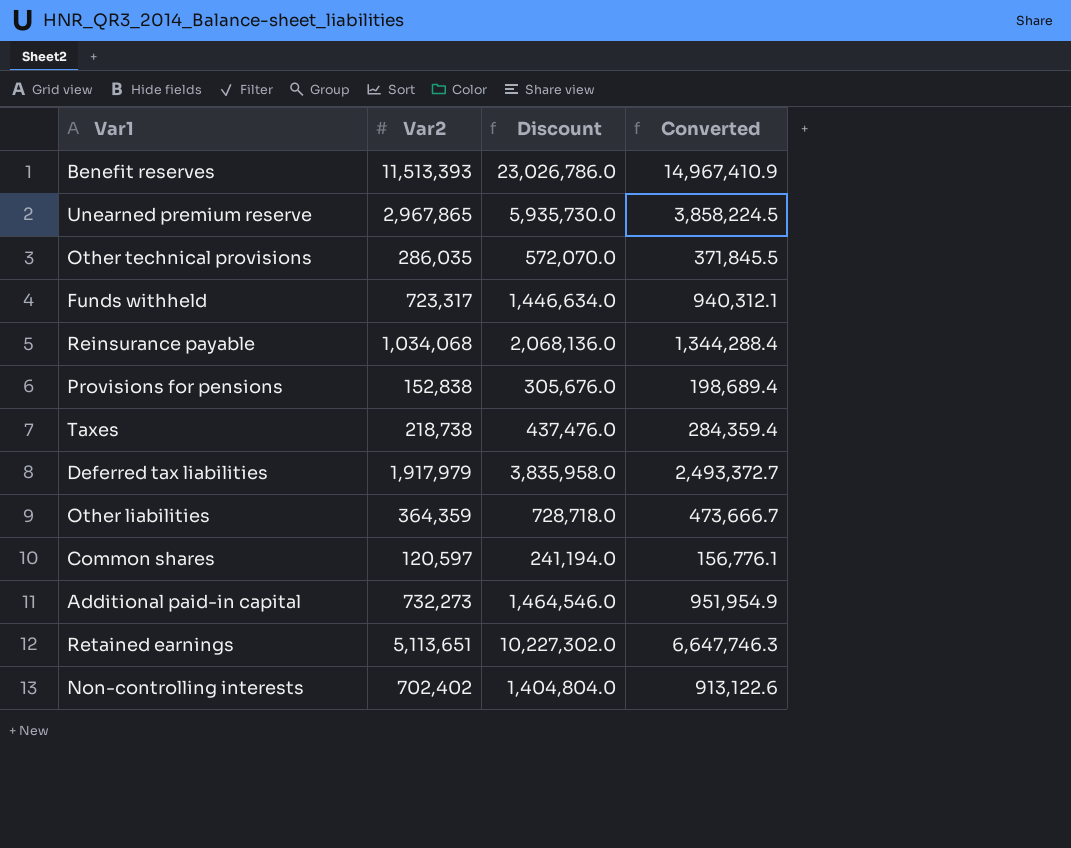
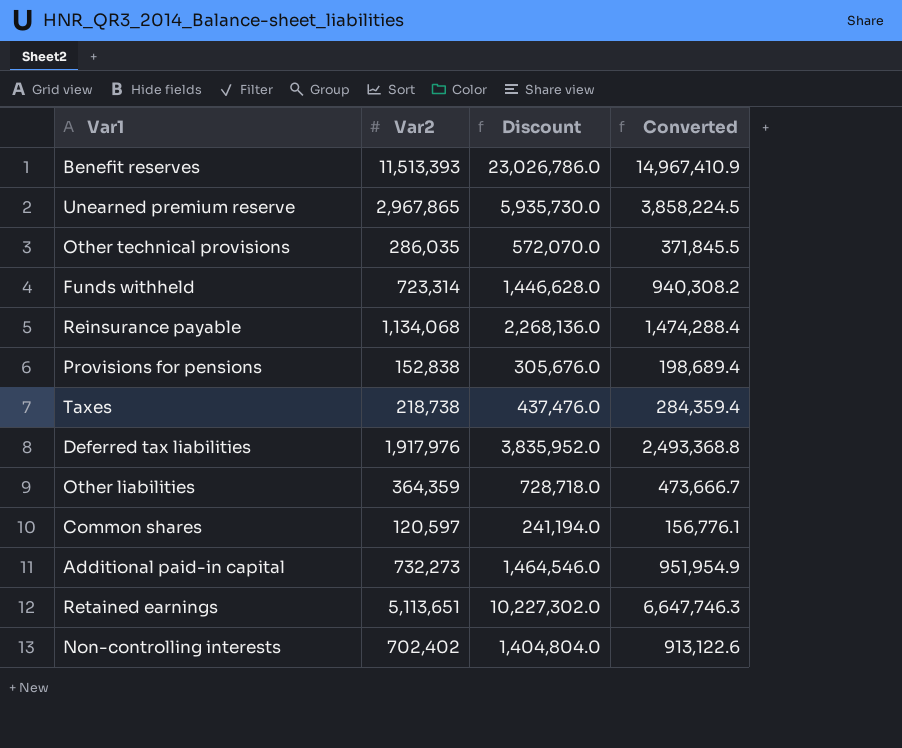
Funds withheld | Var2: 723,317 -> 723,314
Funds withheld | Discount: 1,446,634.0 -> 1,446,628.0
Funds withheld | Converted: 940,312.1 -> 940,308.2
Reinsurance payable | Var2: 1,034,068 -> 1,134,068
Reinsurance payable | Discount: 2,068,136.0 -> 2,268,136.0
Reinsurance payable | Converted: 1,344,288.4 -> 1,474,288.4
Deferred tax liabilities | Var2: 1,917,979 -> 1,917,976
Deferred tax liabilities | Discount: 3,835,958.0 -> 3,835,952.0
Deferred tax liabilities | Converted: 2,493,372.7 -> 2,493,368.8

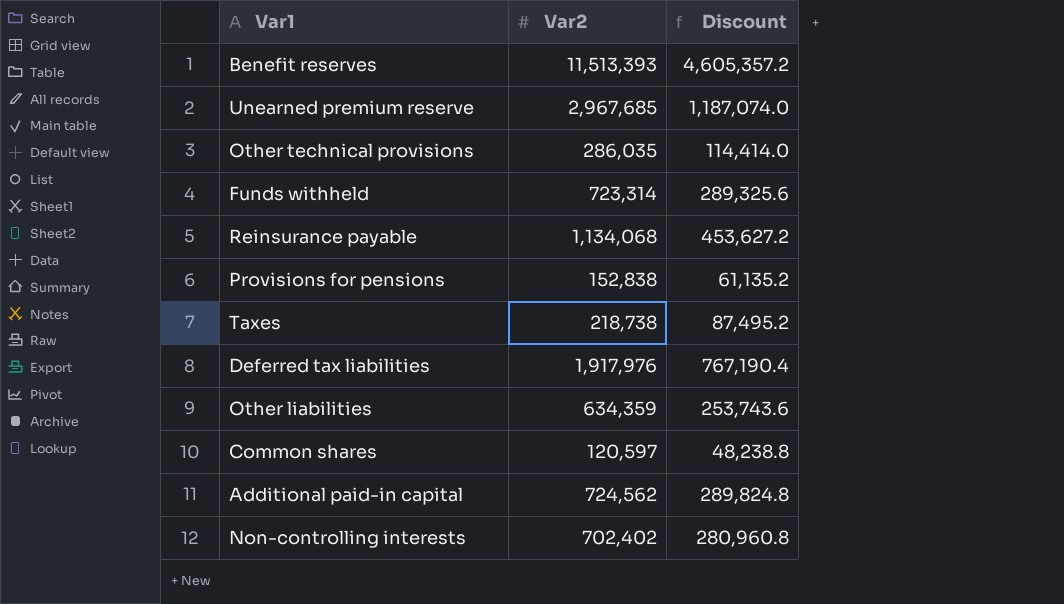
column Converted | formula: [Var2] * 1.3 -> none
column Discount | formula: [Var2] * 2 -> [Var2] * 0.4
row Retained earnings: 5,113,651 | 10,227,302.0 | 6,647,746.3 -> none
Unearned premium reserve | Var2: 2,967,865 -> 2,967,685
Other liabilities | Var2: 364,359 -> 634,359
Additional paid-in capital | Var2: 732,273 -> 724,562

